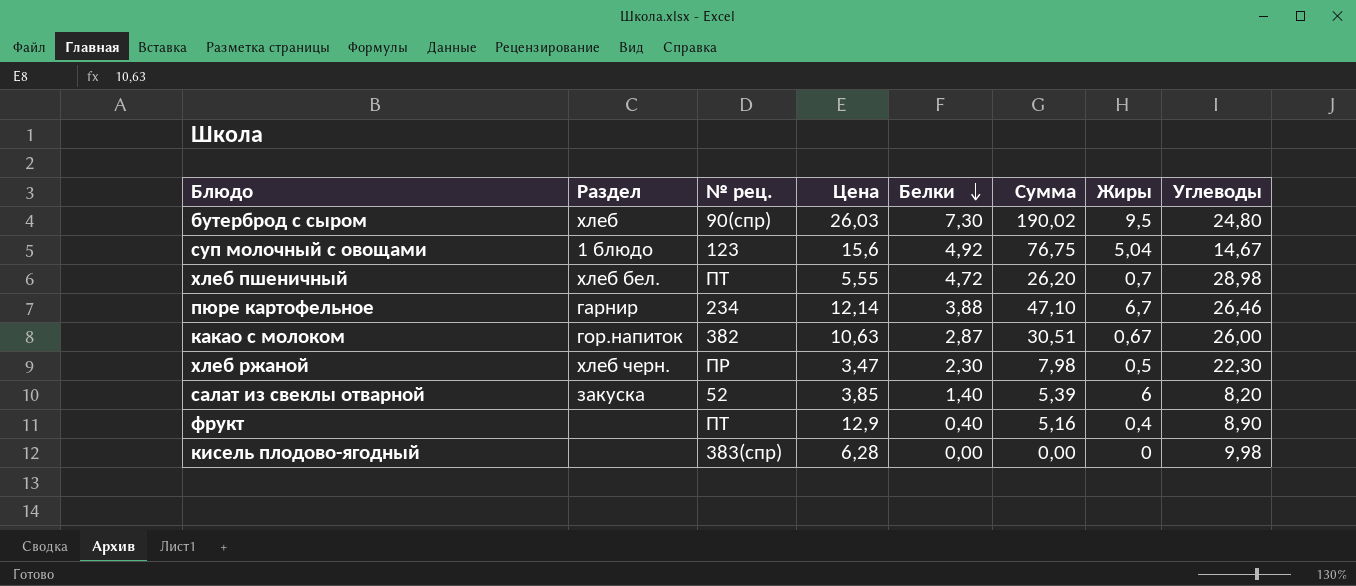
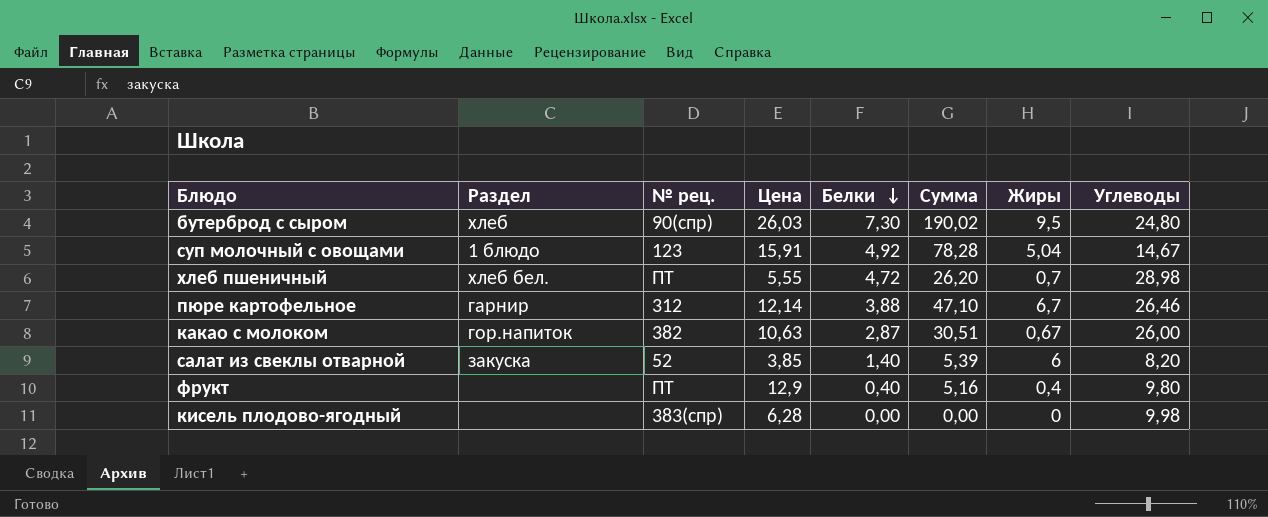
row хлеб ржаной: хлеб черн. | ПР | 3,47 | 2,30 | 7,98 | 0,5 | 22,30 -> none
суп молочный с овощами | Цена: 15,6 -> 15,91
суп молочный с овощами | Сумма: 76,75 -> 78,28
пюре картофельное | № рец.: 234 -> 312
фрукт | Углеводы: 8,90 -> 9,80

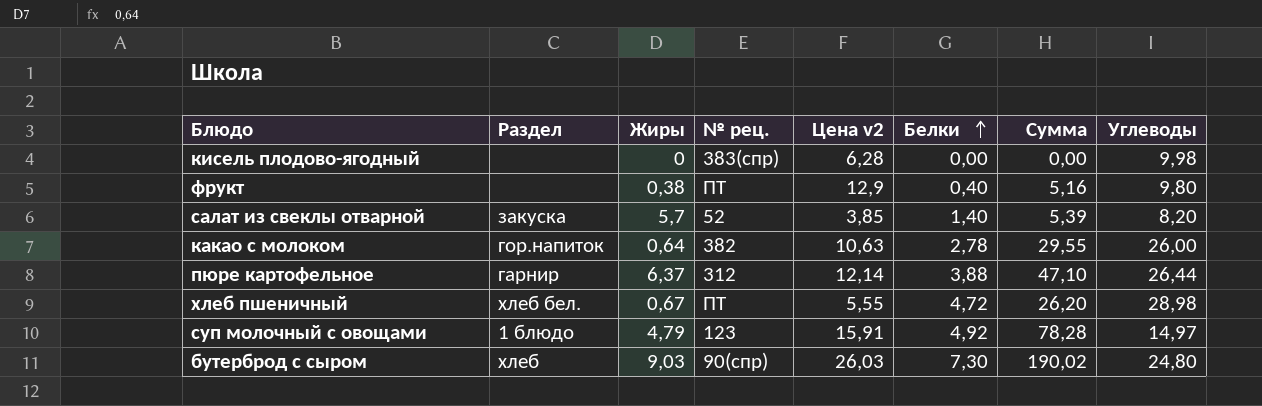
row order: Белки descending -> Белки ascending
column Жиры | position: 7 -> 3
column name: Цена -> Цена v2
фрукт | Жиры: 0,4 -> 0,38
салат из свеклы отварной | Жиры: 6 -> 5,7
какао с молоком | Жиры: 0,67 -> 0,64
какао с молоком | Белки: 2,87 -> 2,78
какао с молоком | Сумма: 30,51 -> 29,55
пюре картофельное | Жиры: 6,7 -> 6,37
пюре картофельное | Углеводы: 26,46 -> 26,44
хлеб пшеничный | Жиры: 0,7 -> 0,67
суп молочный с овощами | Жиры: 5,04 -> 4,79
суп молочный с овощами | Углеводы: 14,67 -> 14,97
бутерброд с сыром | Жиры: 9,5 -> 9,03

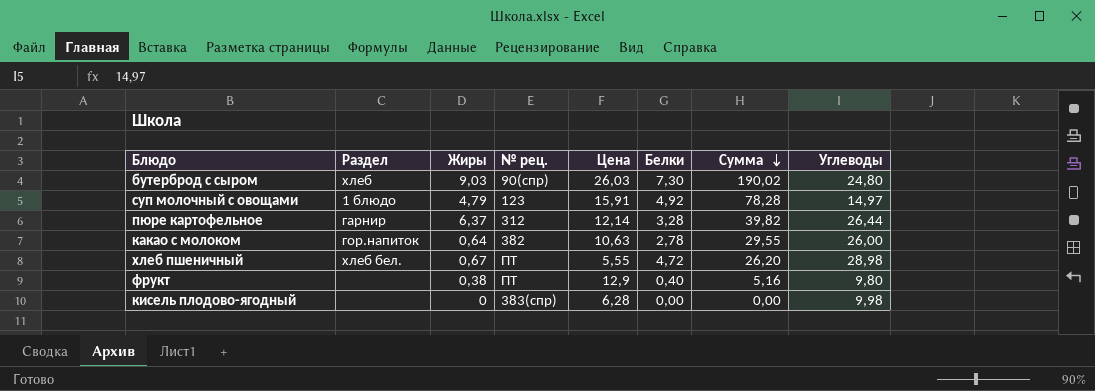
row order: Белки ascending -> Сумма descending
column name: Цена v2 -> Цена
row салат из свеклы отварной: закуска | 5,7 | 52 | 3,85 | 1,40 | 5,39 | 8,20 -> none
пюре картофельное | Белки: 3,88 -> 3,28
пюре картофельное | Сумма: 47,10 -> 39,82

